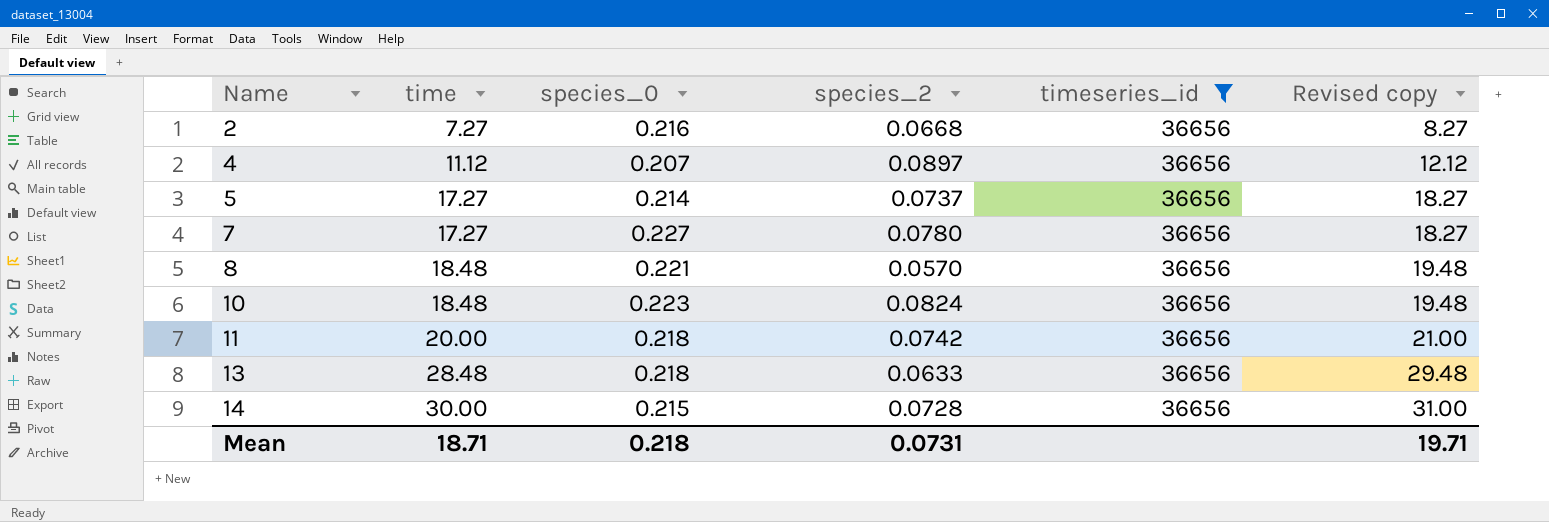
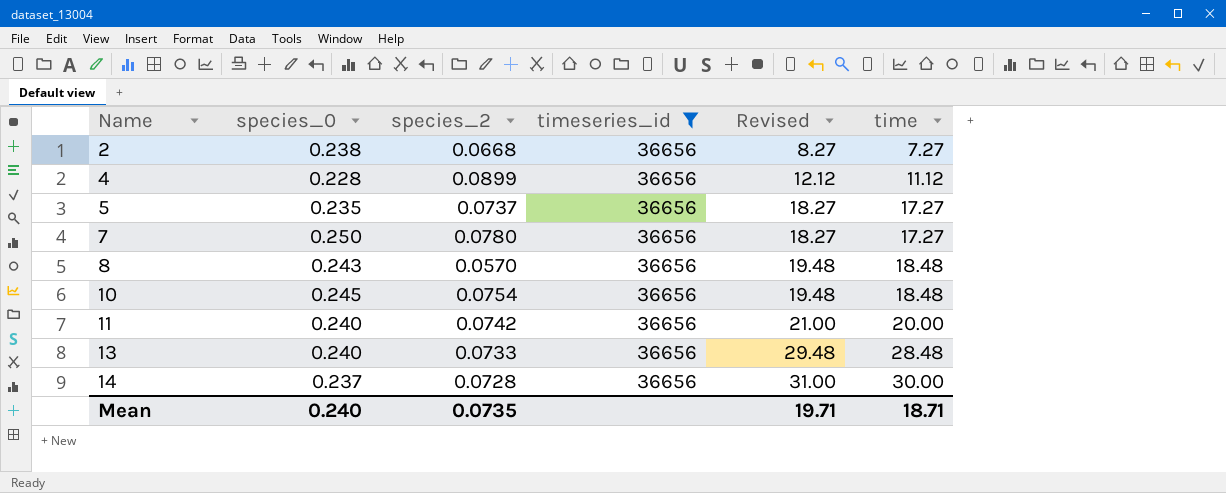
column name: Revised copy -> Revised
column time | position: 2 -> 6
2 | species_0: 0.216 -> 0.238
4 | species_0: 0.207 -> 0.228
4 | species_2: 0.0897 -> 0.0899
5 | species_0: 0.214 -> 0.235
7 | species_0: 0.227 -> 0.250
8 | species_0: 0.221 -> 0.243
10 | species_0: 0.223 -> 0.245
10 | species_2: 0.0824 -> 0.0754
11 | species_0: 0.218 -> 0.240
13 | species_0: 0.218 -> 0.240
13 | species_2: 0.0633 -> 0.0733
14 | species_0: 0.215 -> 0.237
Mean | species_0: 0.218 -> 0.240
Mean | species_2: 0.0731 -> 0.0735

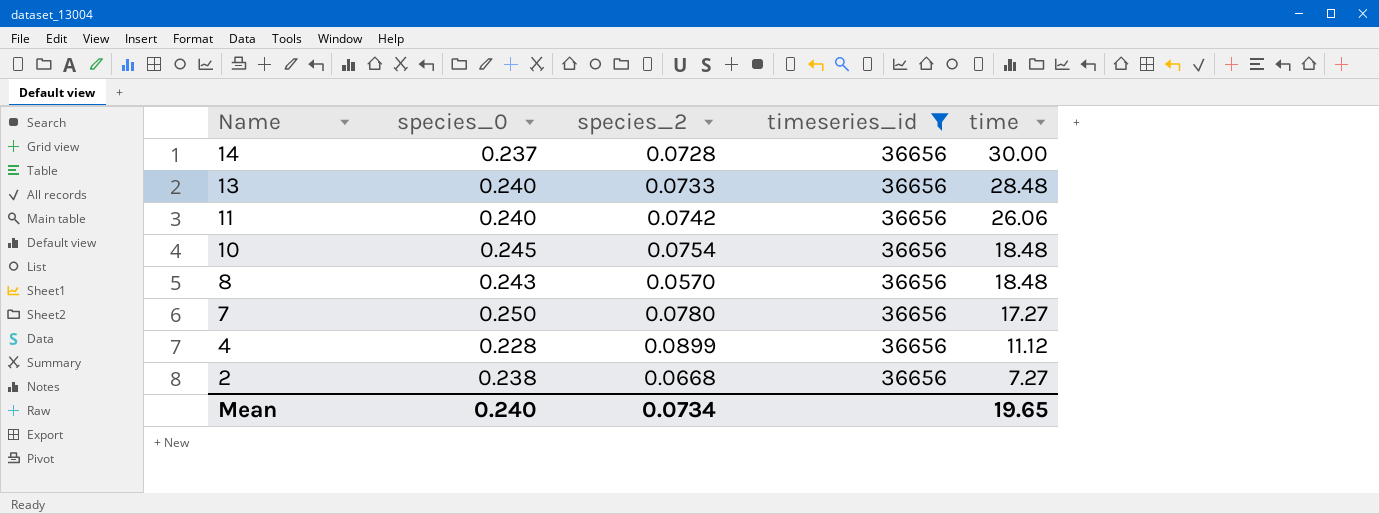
row order: Name ascending -> Name descending
column Revised | formula: [time] + 1 -> none
row 5: 0.235 | 0.0737 | 36656 | 18.27 | 17.27 -> none
11 | time: 20.00 -> 26.06
Mean | species_2: 0.0735 -> 0.0734
Mean | time: 18.71 -> 19.65

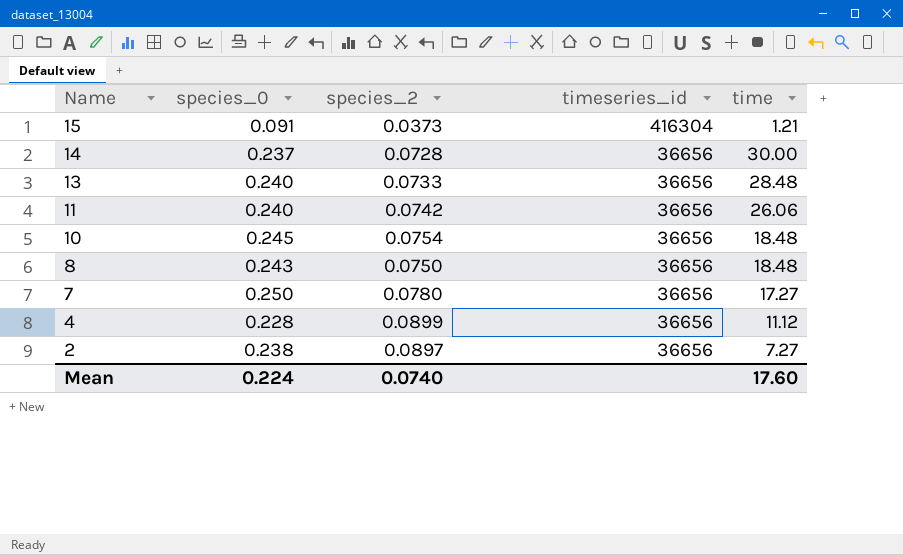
filter: timeseries_id = 36656 -> none
8 | species_2: 0.0570 -> 0.0750
2 | species_2: 0.0668 -> 0.0897
Mean | species_0: 0.240 -> 0.224
Mean | species_2: 0.0734 -> 0.0740
Mean | time: 19.65 -> 17.60

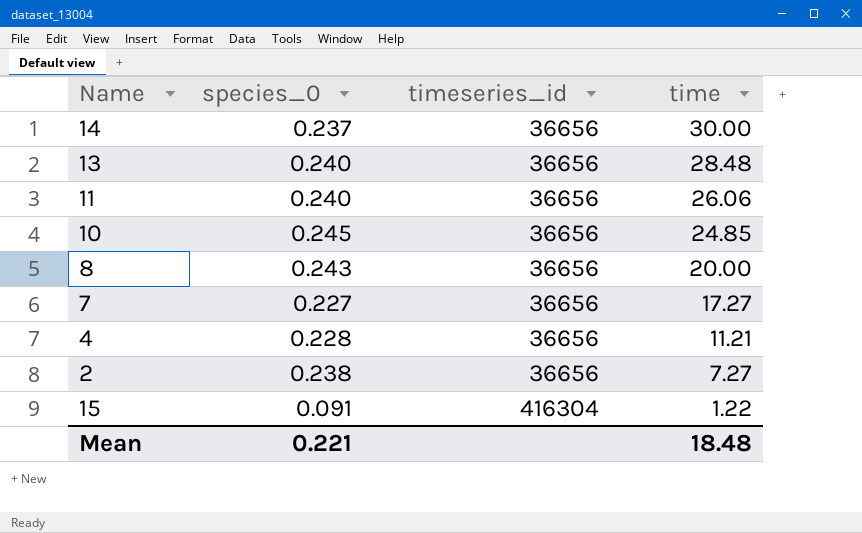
row order: Name descending -> timeseries_id ascending
column species_2 | position: 3 -> none
10 | time: 18.48 -> 24.85
8 | time: 18.48 -> 20.00
7 | species_0: 0.250 -> 0.227
4 | time: 11.12 -> 11.21
15 | time: 1.21 -> 1.22
Mean | species_0: 0.224 -> 0.221
Mean | time: 17.60 -> 18.48

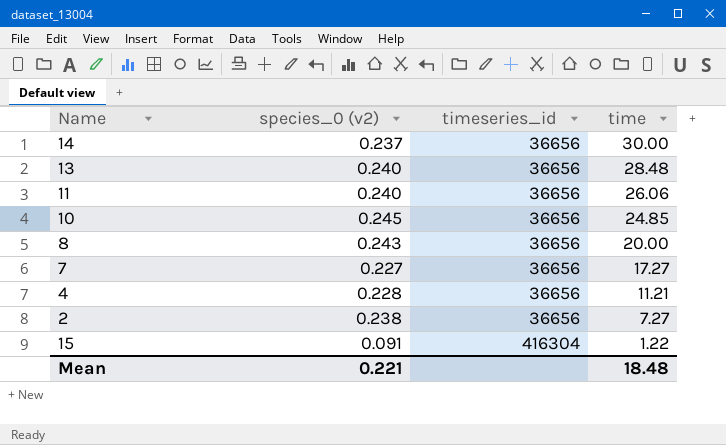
column name: species_0 -> species_0 (v2)

